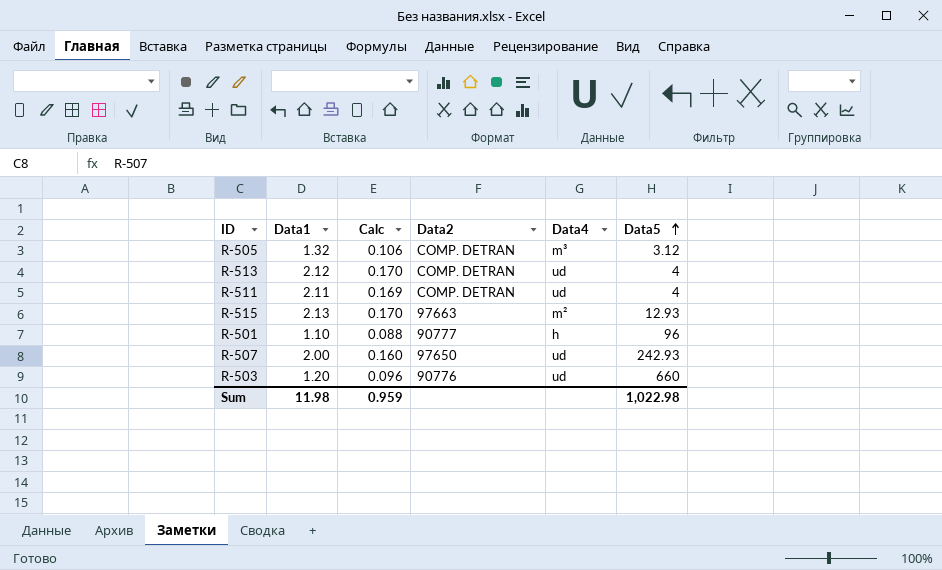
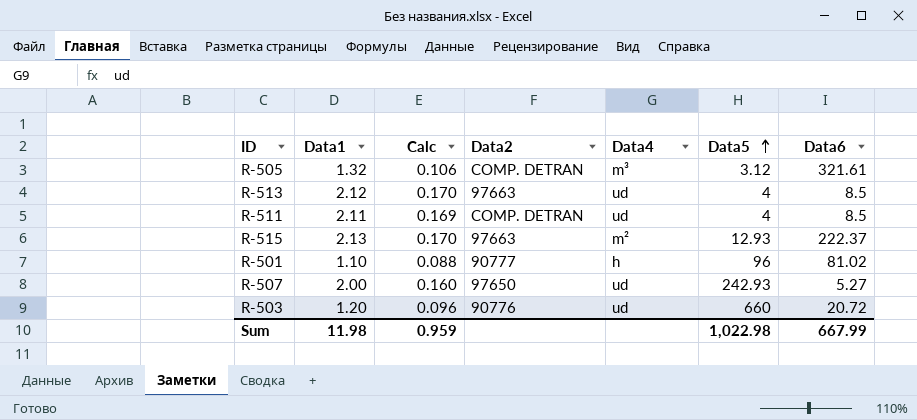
column Data6 | position: none -> 7
R-513 | Data2: COMP. DETRAN -> 97663

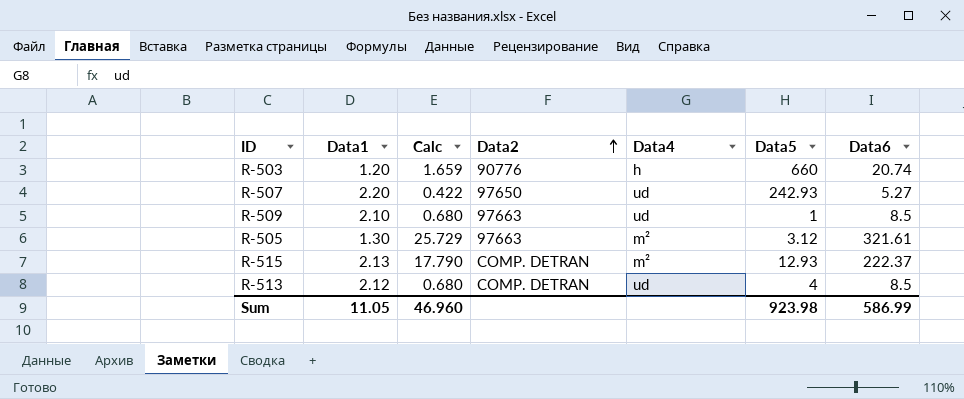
row order: Data5 ascending -> Data2 ascending
column Calc | formula: [Data1] * 0.08 -> [Data6] * 0.08
row R-511: 2.11 | 0.169 | COMP. DETRAN | ud | 4 | 8.5 -> none
row R-501: 1.10 | 0.088 | 90777 | h | 96 | 81.02 -> none
R-503 | Data4: ud -> h
R-503 | Data6: 20.72 -> 20.74
R-507 | Data1: 2.00 -> 2.20
row R-509: none -> 2.10 | 0.680 | 97663 | ud | 1 | 8.5
R-505 | Data1: 1.32 -> 1.30
R-505 | Data2: COMP. DETRAN -> 97663
R-505 | Data4: m³ -> m²
R-515 | Data2: 97663 -> COMP. DETRAN
R-513 | Data2: 97663 -> COMP. DETRAN
Sum | Data1: 11.98 -> 11.05
Sum | Calc: 0.959 -> 46.960
Sum | Data5: 1,022.98 -> 923.98
Sum | Data6: 667.99 -> 586.99

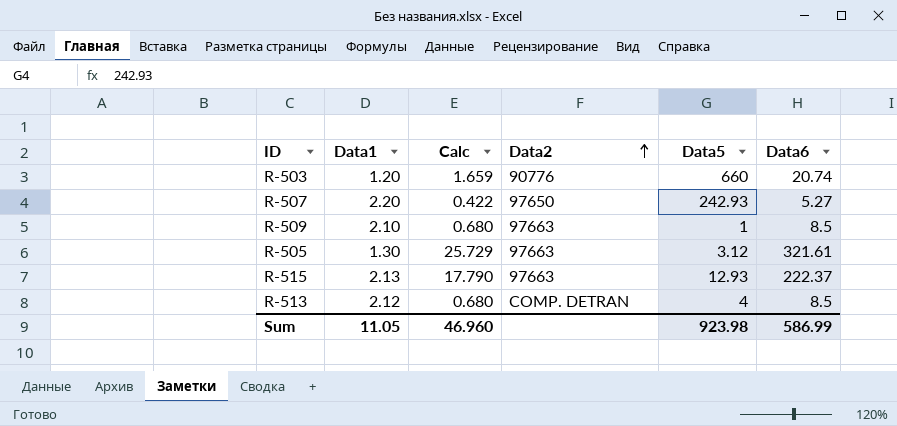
column Data4 | position: 5 -> none
R-515 | Data2: COMP. DETRAN -> 97663

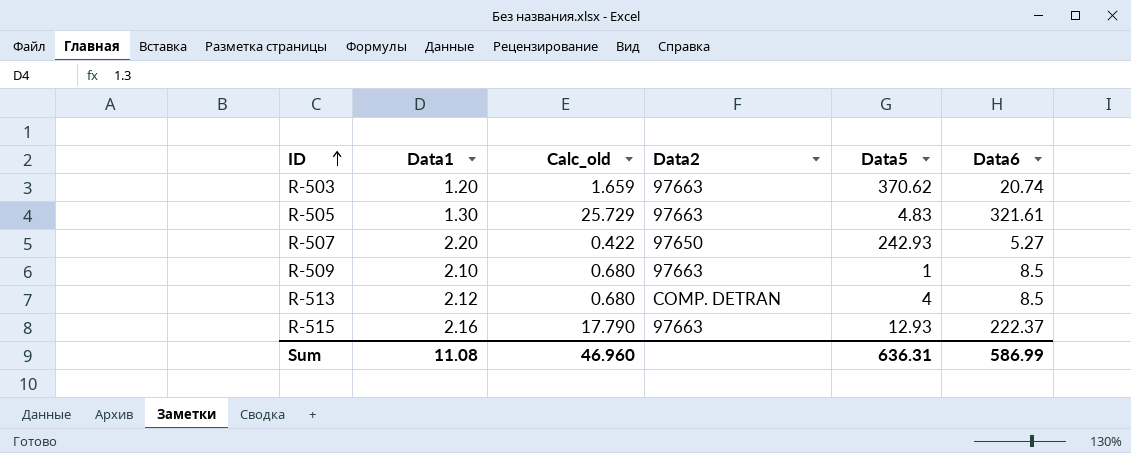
row order: Data2 ascending -> ID ascending
column name: Calc -> Calc_old
R-503 | Data2: 90776 -> 97663
R-503 | Data5: 660 -> 370.62
R-505 | Data5: 3.12 -> 4.83
R-515 | Data1: 2.13 -> 2.16
Sum | Data1: 11.05 -> 11.08
Sum | Data5: 923.98 -> 636.31

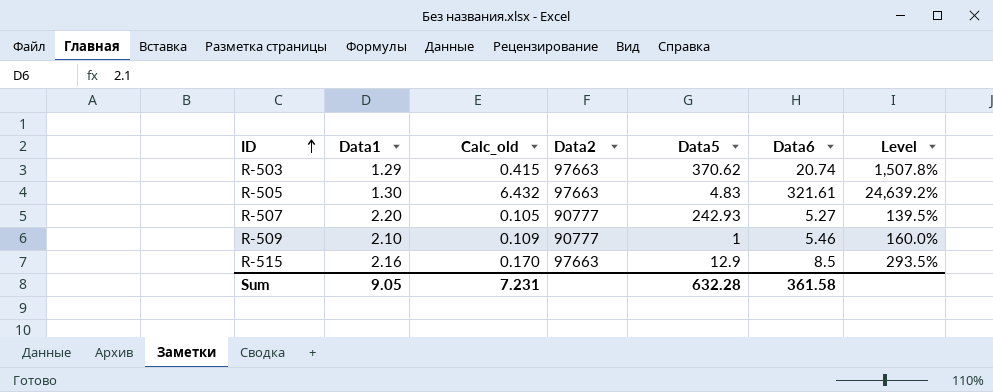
column Calc_old | formula: [Data6] * 0.08 -> [Data6] * 0.02
column Level | formula: none -> ([Data6] - [Data1]) / [Data1]
row R-513: 2.12 | 0.680 | COMP. DETRAN | 4 | 8.5 -> none
R-503 | Data1: 1.20 -> 1.29
R-507 | Data2: 97650 -> 90777
R-509 | Data2: 97663 -> 90777
R-509 | Data6: 8.5 -> 5.46
R-515 | Data5: 12.93 -> 12.9
R-515 | Data6: 222.37 -> 8.5
Sum | Data1: 11.08 -> 9.05
Sum | Calc_old: 46.960 -> 7.231
Sum | Data5: 636.31 -> 632.28
Sum | Data6: 586.99 -> 361.58

